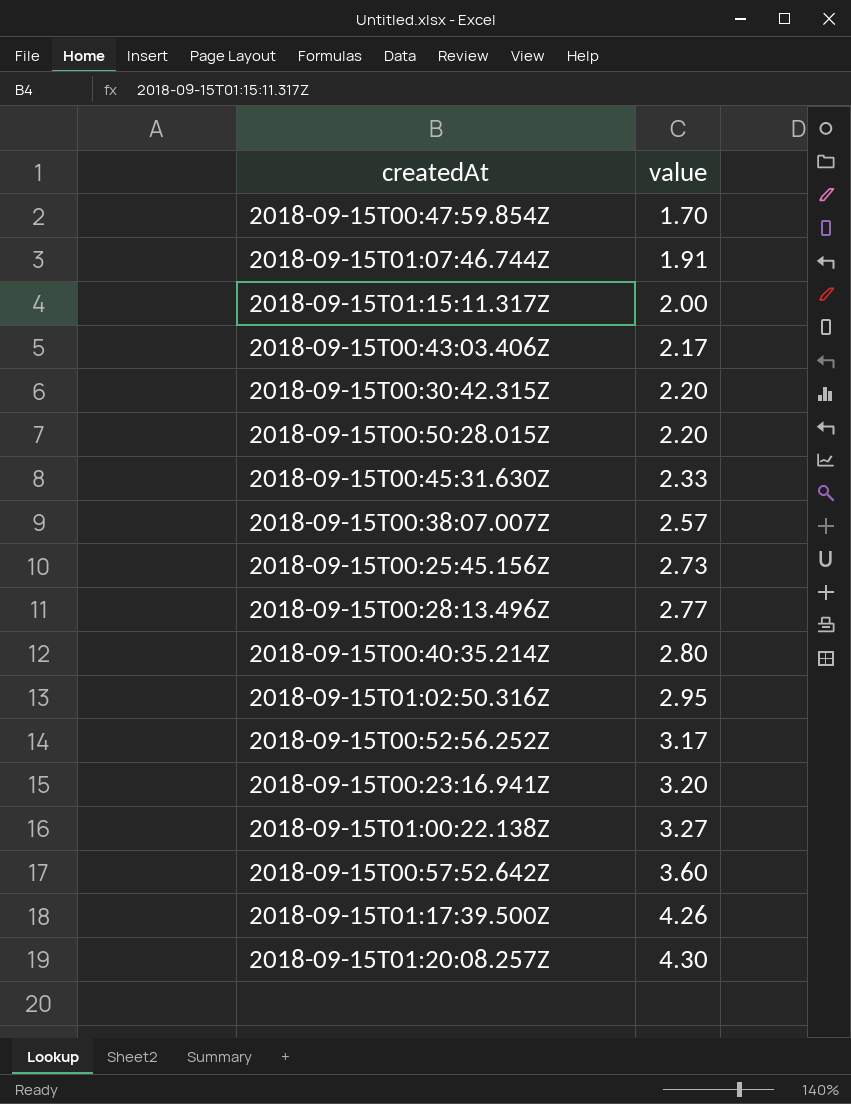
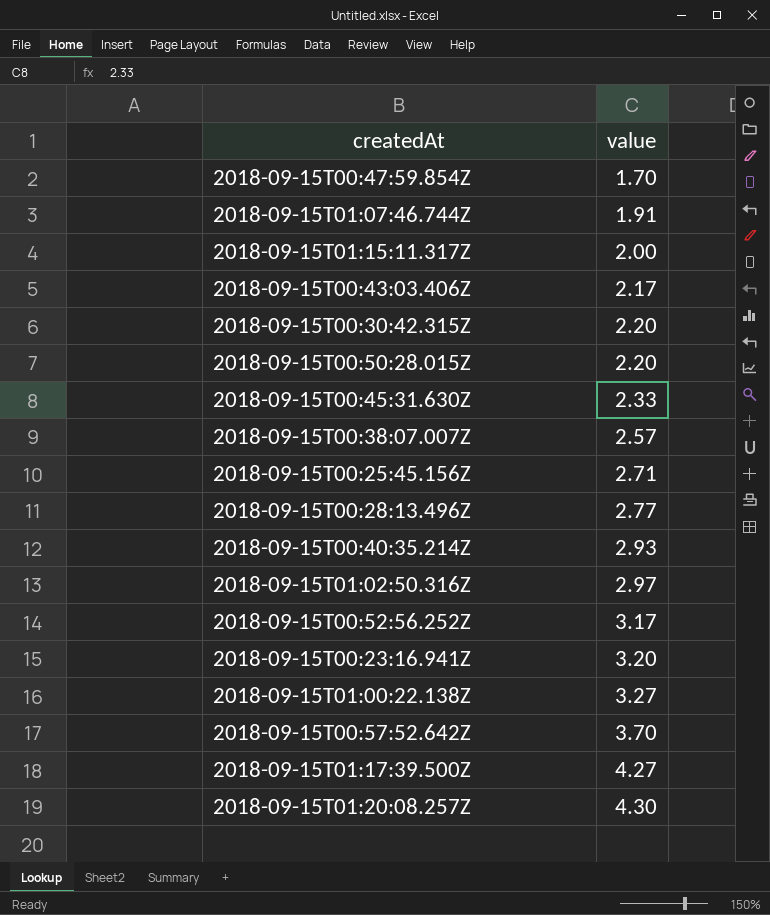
2018-09-15T00:25:45.156Z | value: 2.73 -> 2.71
2018-09-15T00:40:35.214Z | value: 2.80 -> 2.93
2018-09-15T01:02:50.316Z | value: 2.95 -> 2.97
2018-09-15T00:57:52.642Z | value: 3.60 -> 3.70
2018-09-15T01:17:39.500Z | value: 4.26 -> 4.27

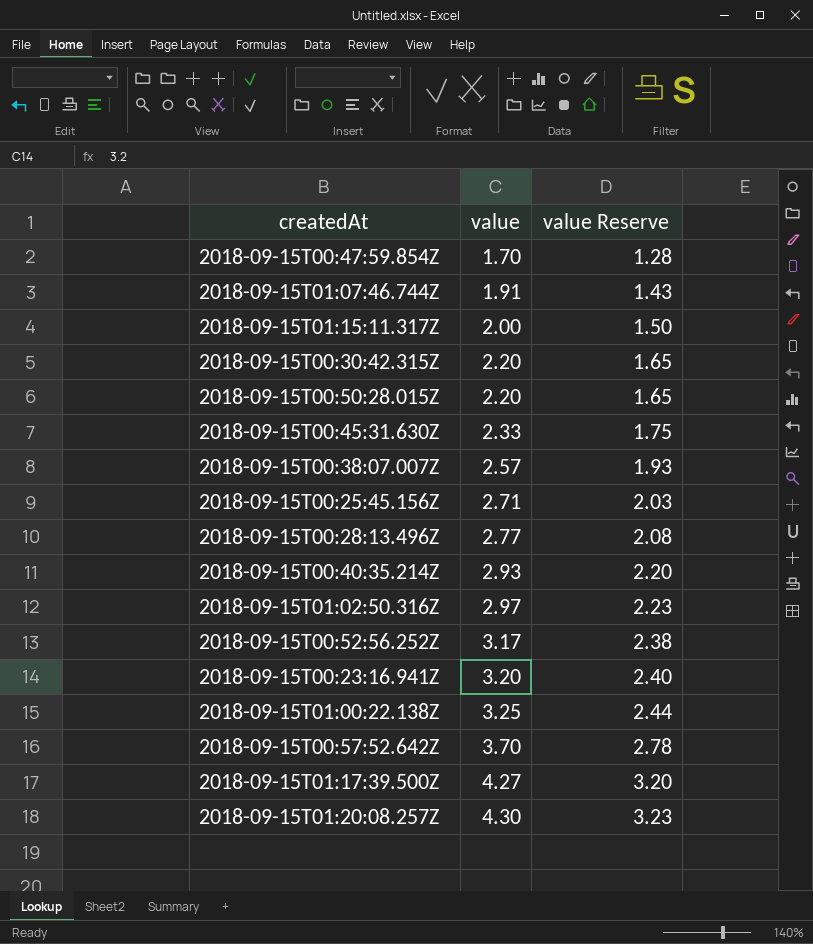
column value Reserve | formula: none -> [value] * 0.75
row 2018-09-15T00:43:03.406Z: 2.17 -> none
2018-09-15T01:00:22.138Z | value: 3.27 -> 3.25

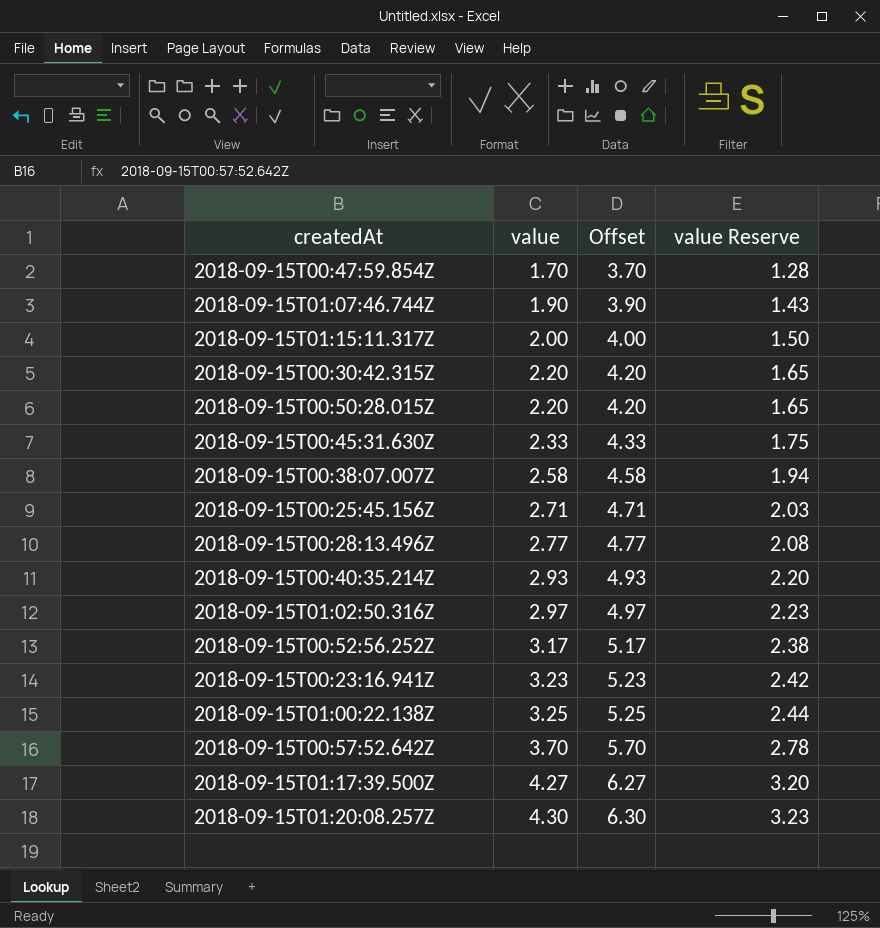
column Offset | formula: none -> [value] + 2
2018-09-15T01:07:46.744Z | value: 1.91 -> 1.90
2018-09-15T00:38:07.007Z | value: 2.57 -> 2.58
2018-09-15T00:38:07.007Z | value Reserve: 1.93 -> 1.94
2018-09-15T00:23:16.941Z | value: 3.20 -> 3.23
2018-09-15T00:23:16.941Z | value Reserve: 2.40 -> 2.42

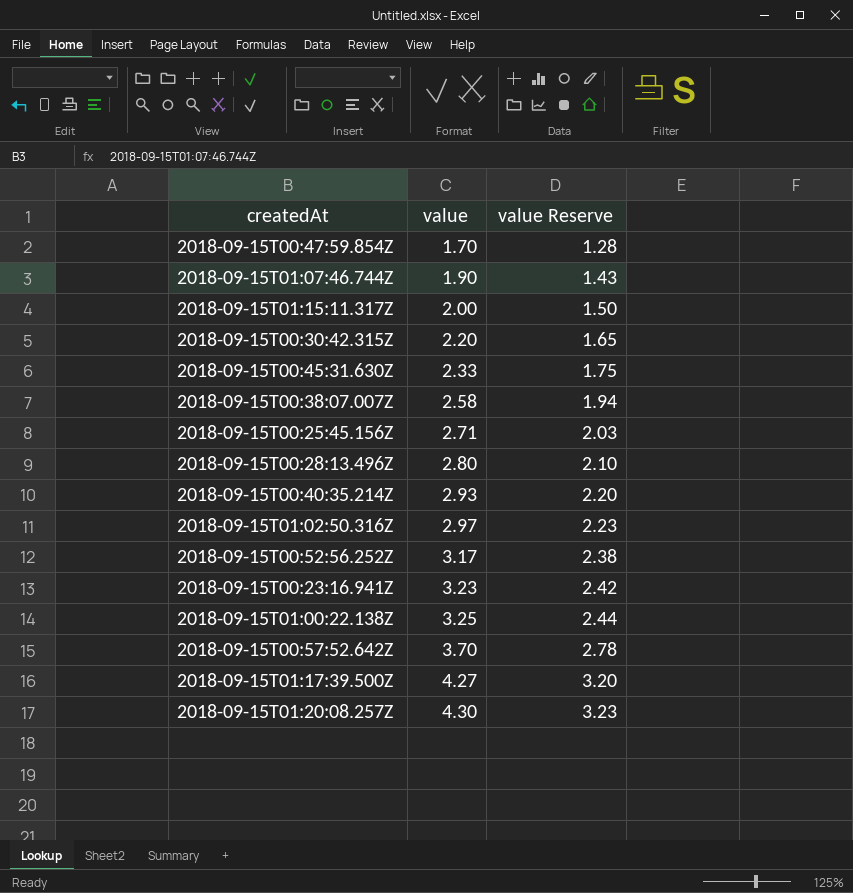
column Offset | formula: [value] + 2 -> none
row 2018-09-15T00:50:28.015Z: 2.20 | 4.20 | 1.65 -> none
2018-09-15T00:28:13.496Z | value: 2.77 -> 2.80
2018-09-15T00:28:13.496Z | value Reserve: 2.08 -> 2.10

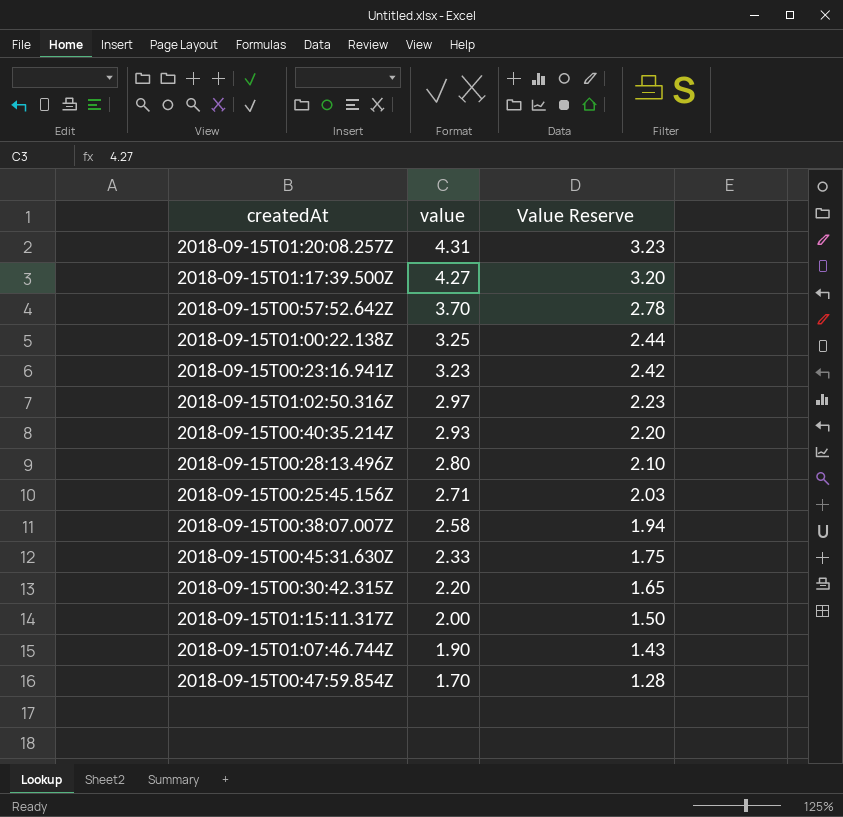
row order: value ascending -> value descending
column name: value Reserve -> Value Reserve
row 2018-09-15T00:52:56.252Z: 3.17 | 2.38 -> none
2018-09-15T01:20:08.257Z | value: 4.30 -> 4.31

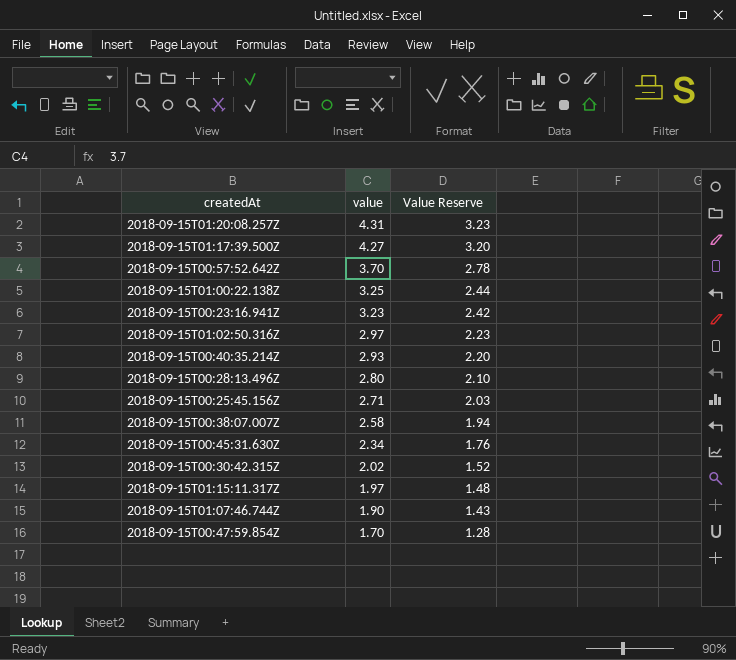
2018-09-15T00:45:31.630Z | value: 2.33 -> 2.34
2018-09-15T00:45:31.630Z | Value Reserve: 1.75 -> 1.76
2018-09-15T00:30:42.315Z | value: 2.20 -> 2.02
2018-09-15T00:30:42.315Z | Value Reserve: 1.65 -> 1.52
2018-09-15T01:15:11.317Z | value: 2.00 -> 1.97
2018-09-15T01:15:11.317Z | Value Reserve: 1.50 -> 1.48

